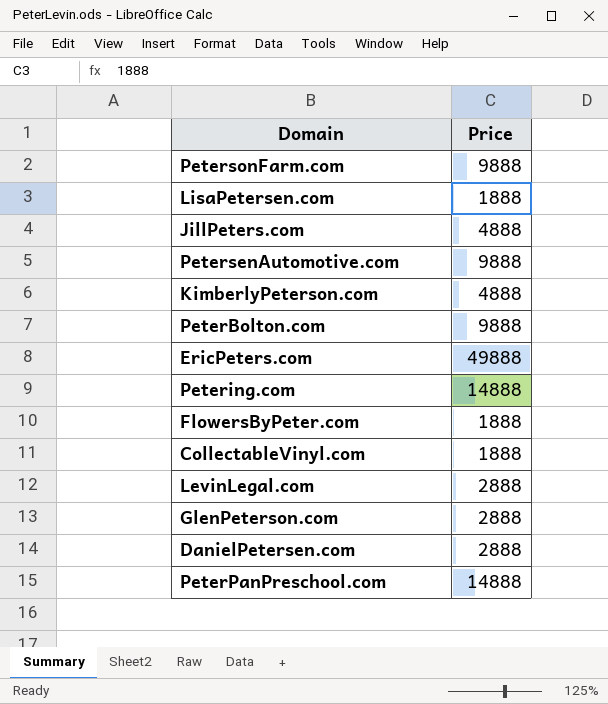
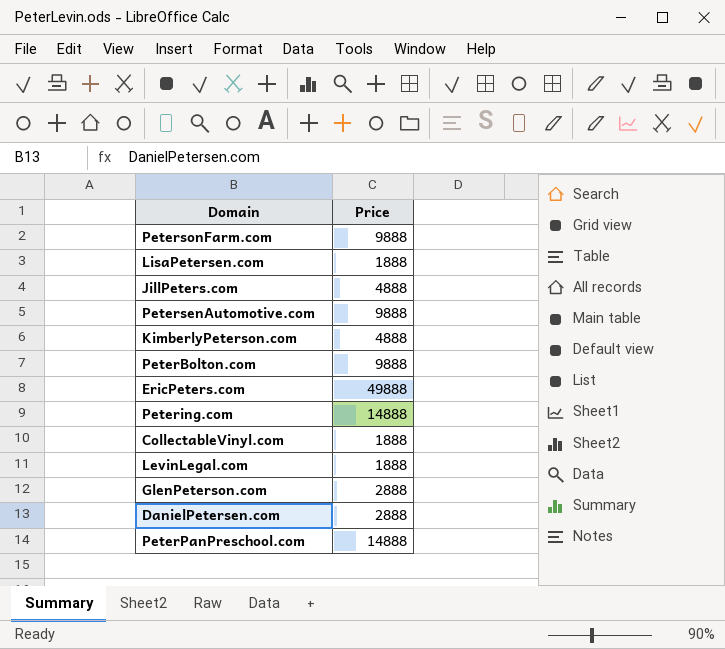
row FlowersByPeter.com: 1888 -> none
LevinLegal.com | Price: 2888 -> 1888

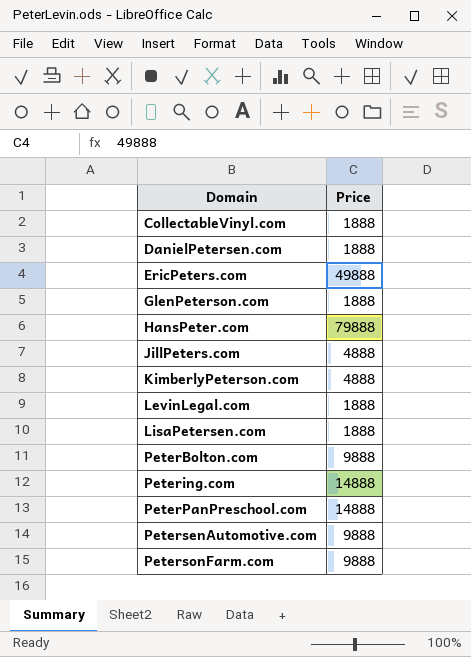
row order: none -> Domain ascending
DanielPetersen.com | Price: 2888 -> 1888
GlenPeterson.com | Price: 2888 -> 1888
row HansPeter.com: none -> 79888

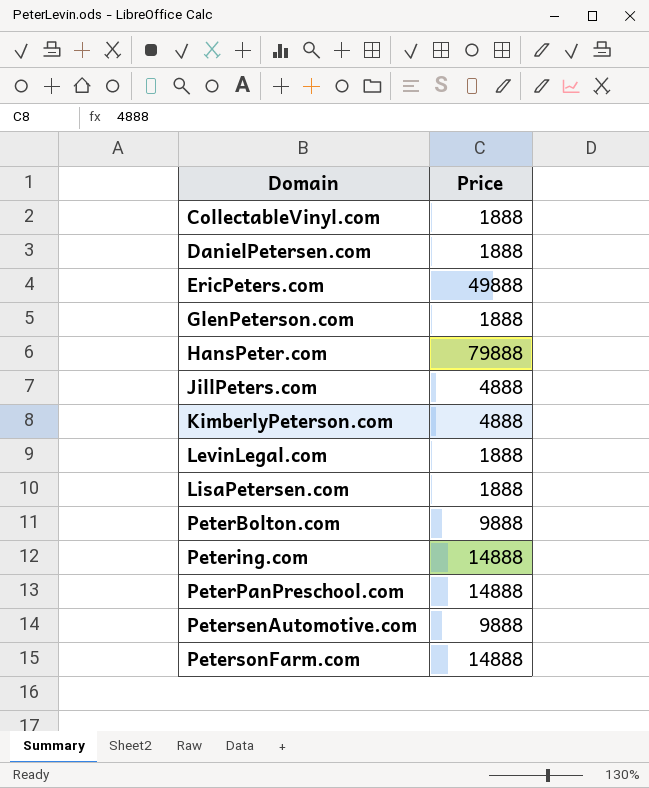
PetersonFarm.com | Price: 9888 -> 14888

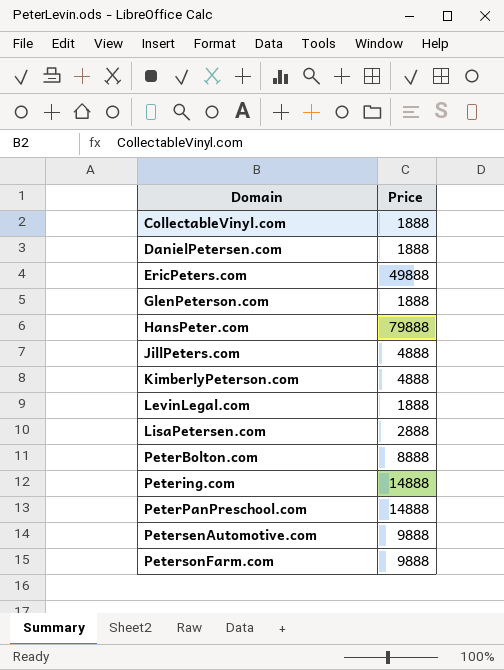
LisaPetersen.com | Price: 1888 -> 2888
PeterBolton.com | Price: 9888 -> 8888
PetersonFarm.com | Price: 14888 -> 9888

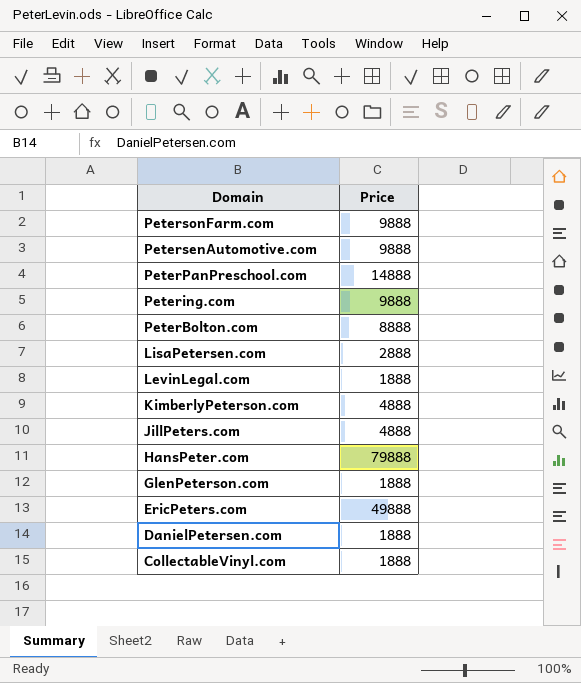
row order: Domain ascending -> Domain descending
Petering.com | Price: 14888 -> 9888

